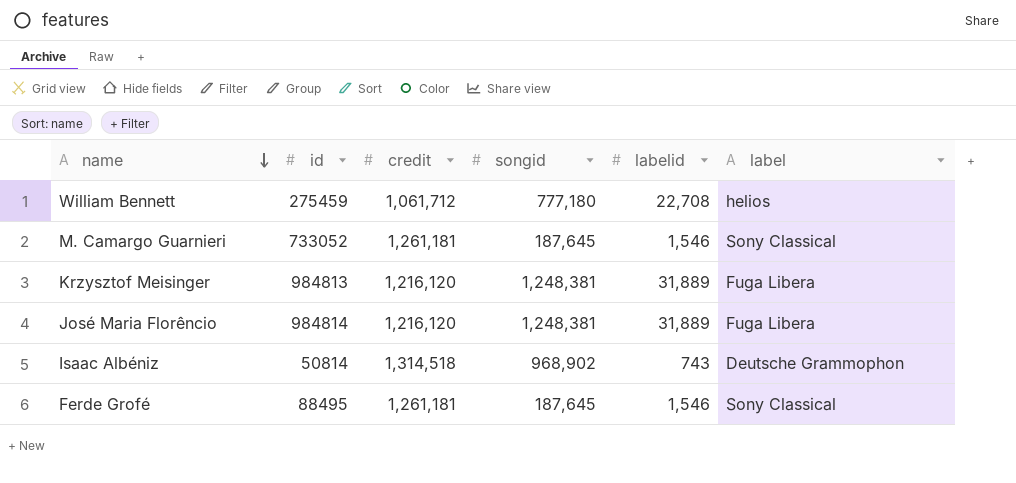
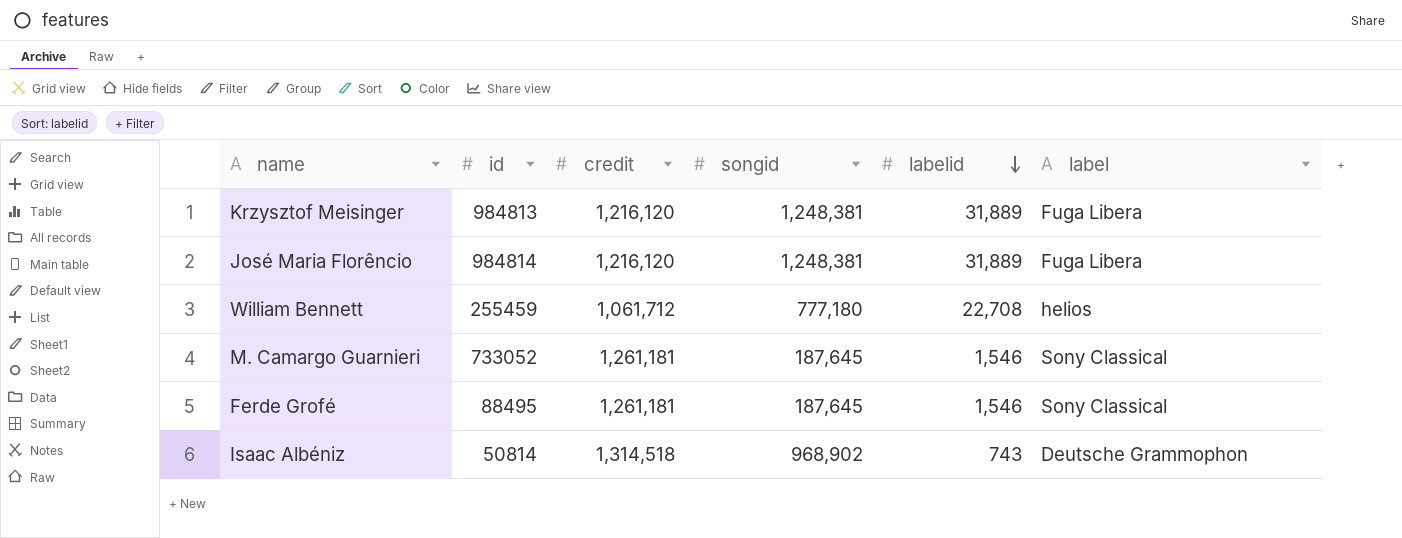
row order: name descending -> labelid descending
William Bennett | id: 275459 -> 255459

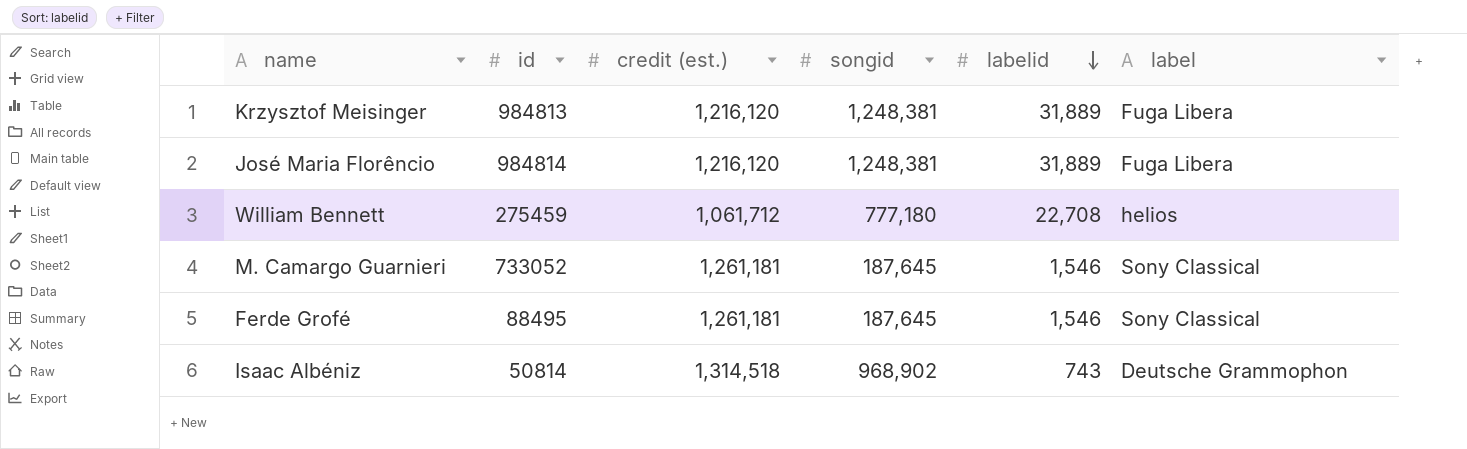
column name: credit -> credit (est.)
William Bennett | id: 255459 -> 275459

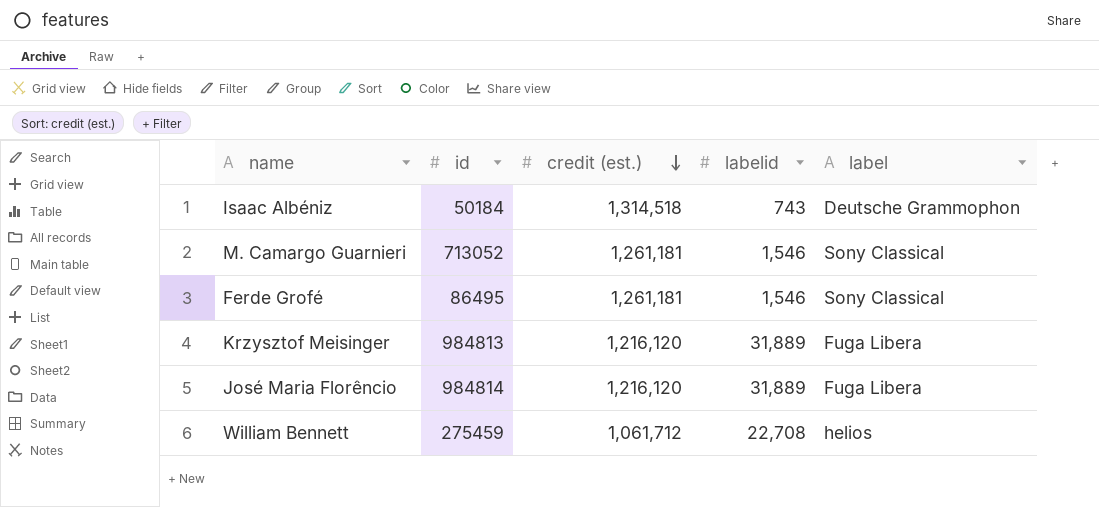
row order: labelid descending -> credit (est.) descending
column songid | position: 4 -> none
Isaac Albéniz | id: 50814 -> 50184
M. Camargo Guarnieri | id: 733052 -> 713052
Ferde Grofé | id: 88495 -> 86495

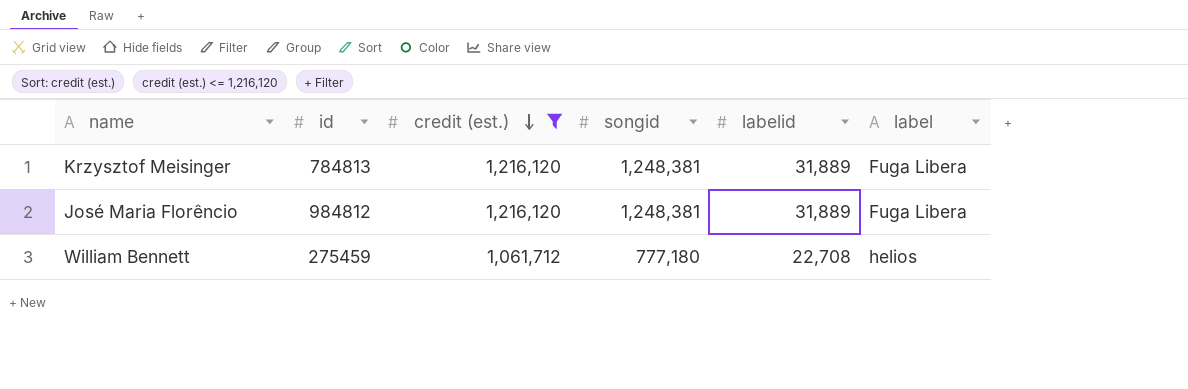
filter: none -> credit (est.) <= 1,216,120
column songid | position: none -> 4
Krzysztof Meisinger | id: 984813 -> 784813
José Maria Florêncio | id: 984814 -> 984812

